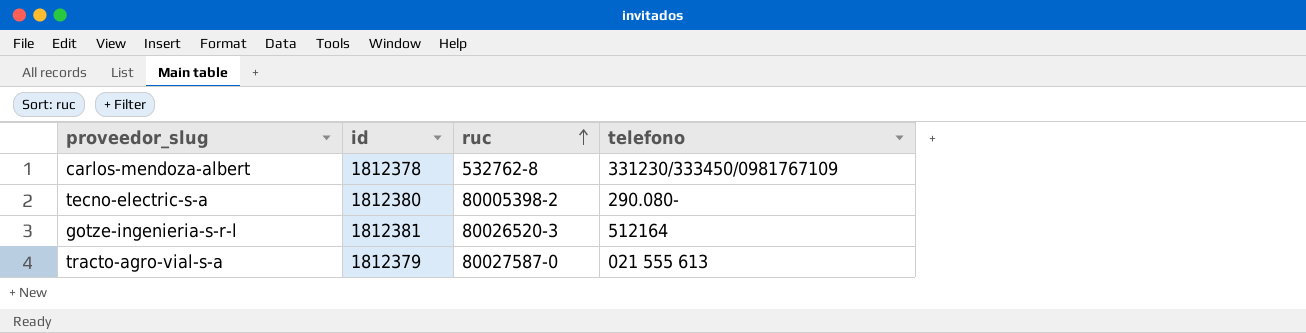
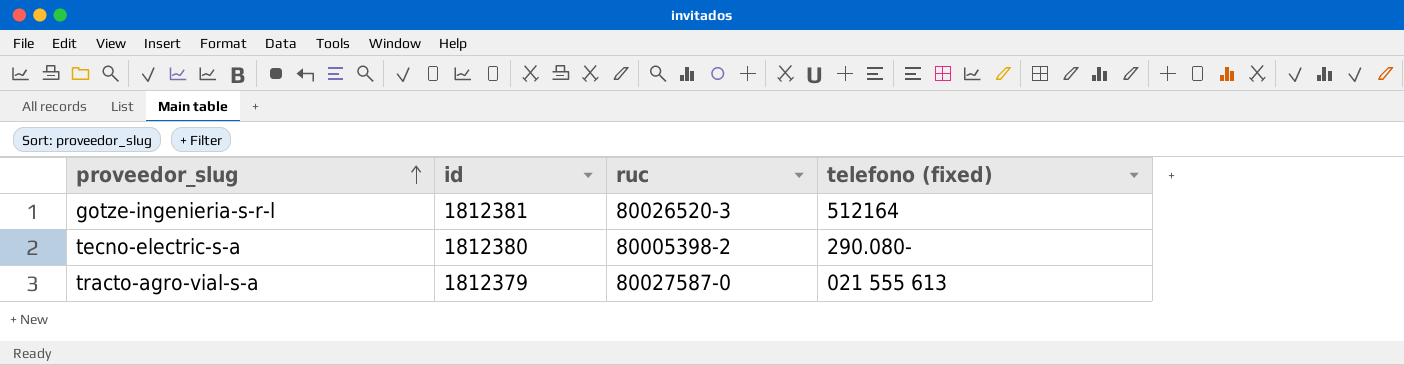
row order: ruc ascending -> proveedor_slug ascending
column name: telefono -> telefono (fixed)
row carlos-mendoza-albert: 1812378 | 532762-8 | 331230/333450/0981767109 -> none

